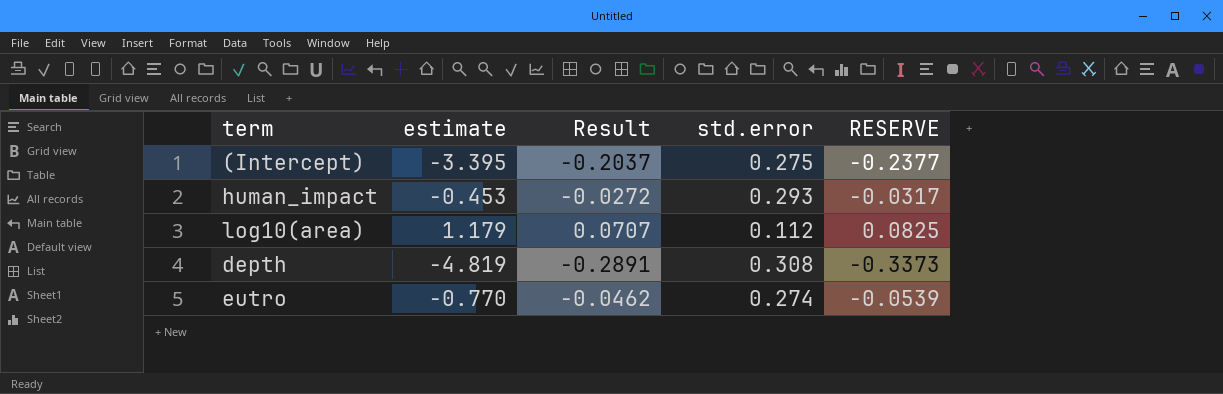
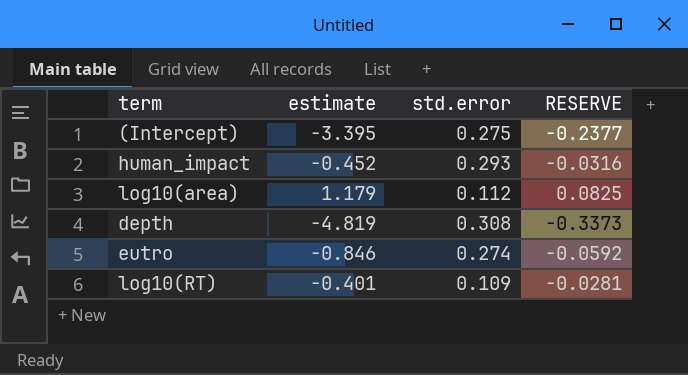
column Result | formula: [estimate] * 0.06 -> none
human_impact | estimate: -0.453 -> -0.452
human_impact | RESERVE: -0.0317 -> -0.0316
eutro | estimate: -0.770 -> -0.846
eutro | RESERVE: -0.0539 -> -0.0592
row log10(RT): none -> -0.401 | 0.109 | -0.0281

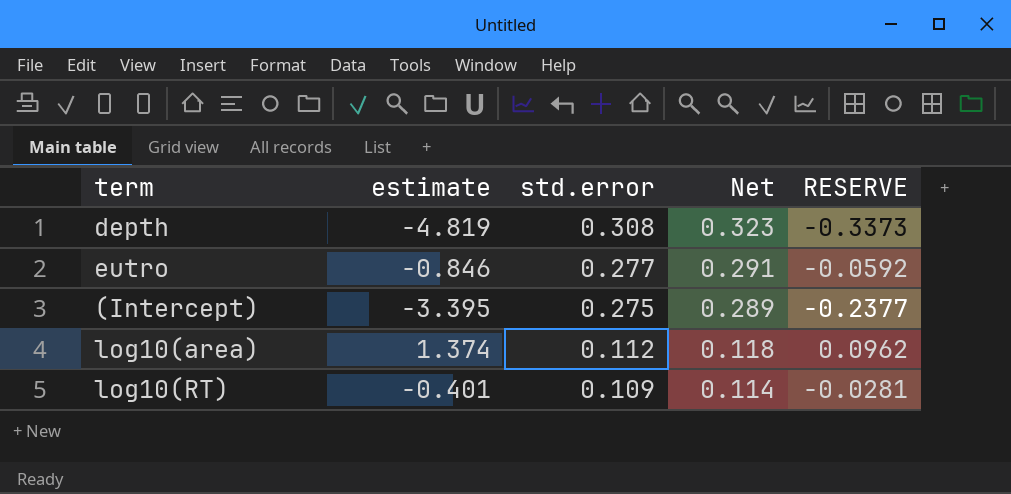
row order: none -> std.error descending
column Net | formula: none -> [std.error] * 1.05
row human_impact: -0.452 | 0.293 | -0.0316 -> none
eutro | std.error: 0.274 -> 0.277
log10(area) | estimate: 1.179 -> 1.374
log10(area) | RESERVE: 0.0825 -> 0.0962

